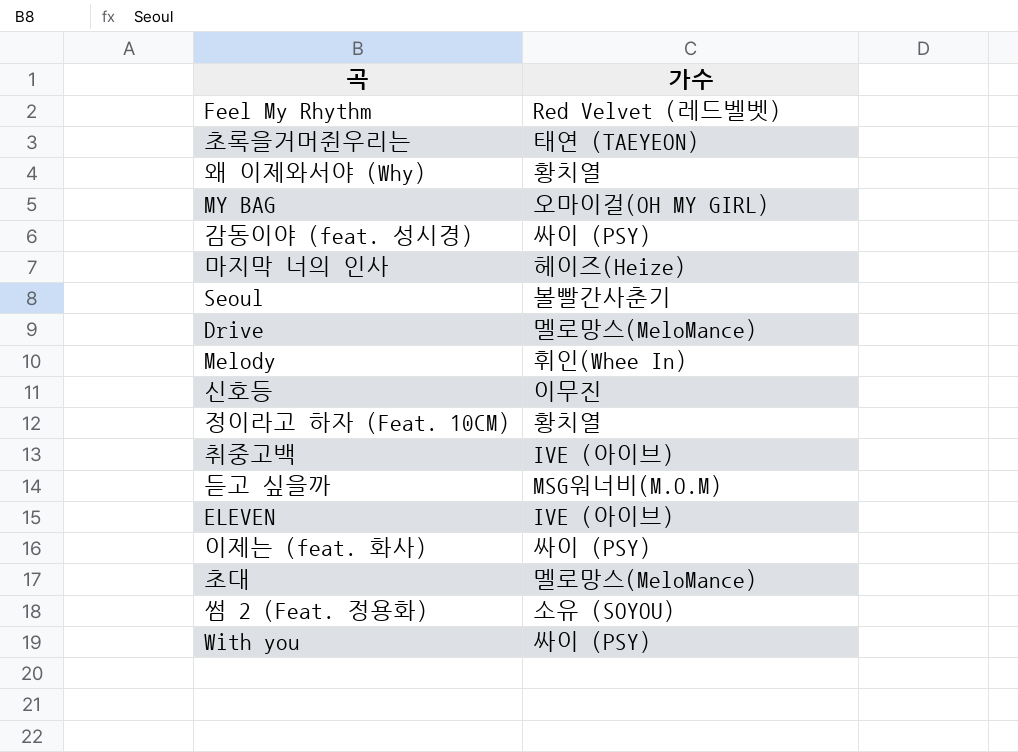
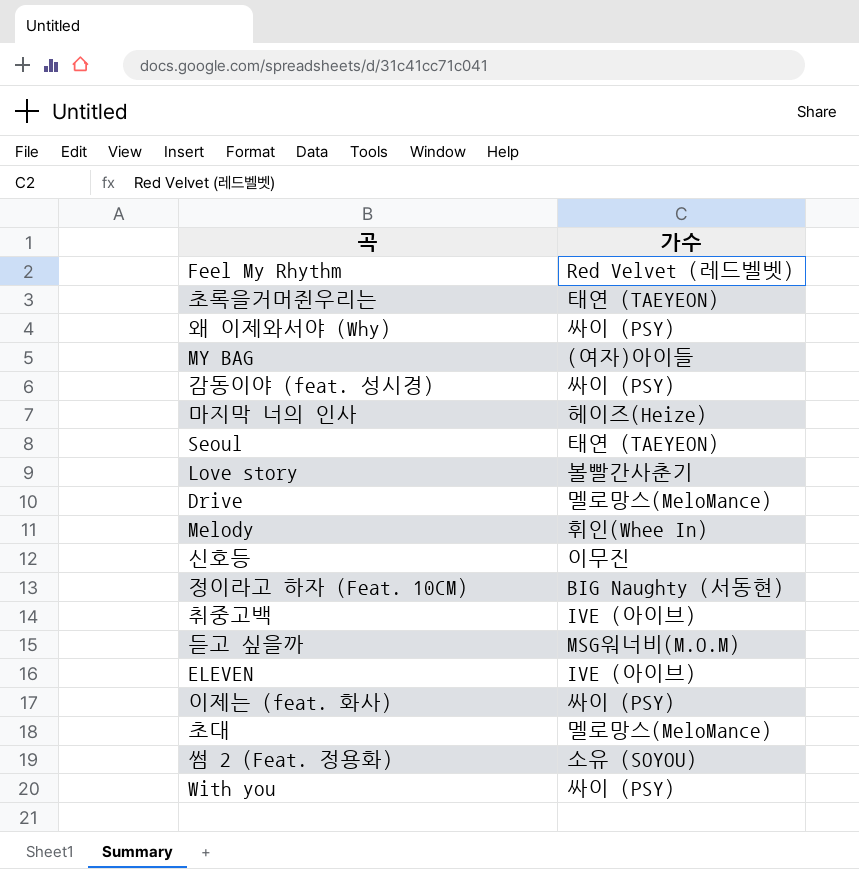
왜 이제와서야 (Why) | 가수: 황치열 -> 싸이 (PSY)
MY BAG | 가수: 오마이걸(OH MY GIRL) -> (여자)아이들
Seoul | 가수: 볼빨간사춘기 -> 태연 (TAEYEON)
row Love story: none -> 볼빨간사춘기
정이라고 하자 (Feat. 10CM) | 가수: 황치열 -> BIG Naughty (서동현)

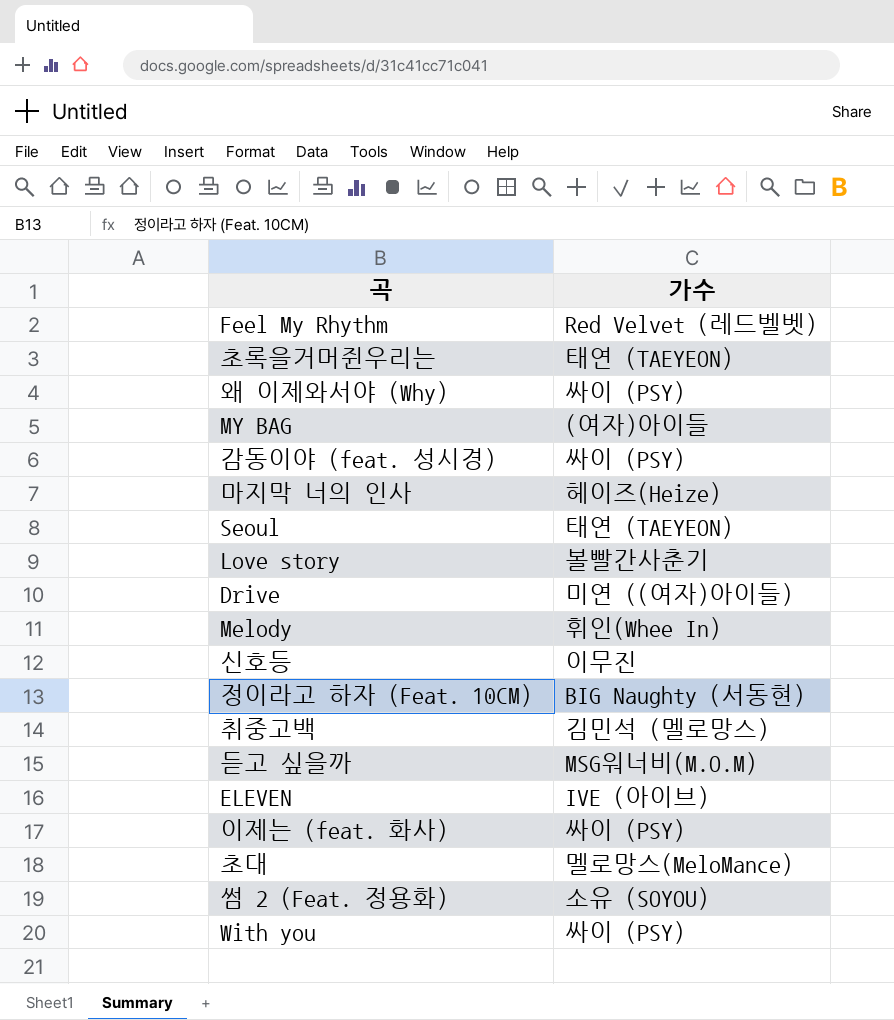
Drive | 가수: 멜로망스(MeloMance) -> 미연 ((여자)아이들)
취중고백 | 가수: IVE (아이브) -> 김민석 (멜로망스)

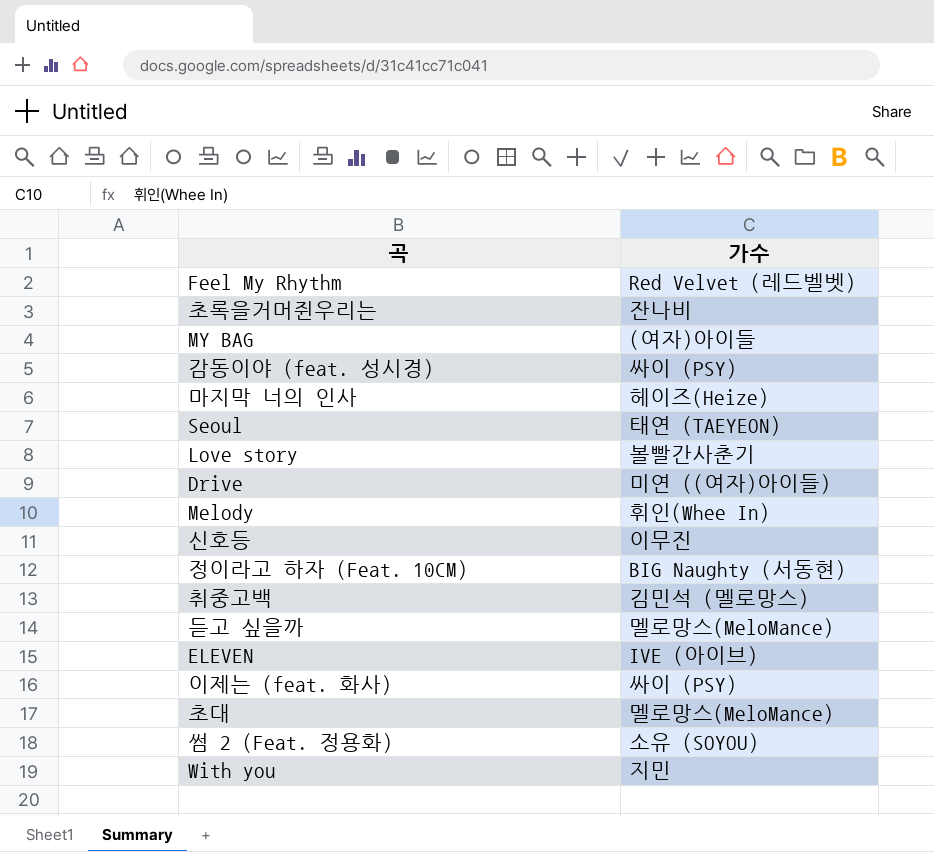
row 왜 이제와서야 (Why): 싸이 (PSY) -> none
초록을거머쥔우리는 | 가수: 태연 (TAEYEON) -> 잔나비
듣고 싶을까 | 가수: MSG워너비(M.O.M) -> 멜로망스(MeloMance)
With you | 가수: 싸이 (PSY) -> 지민

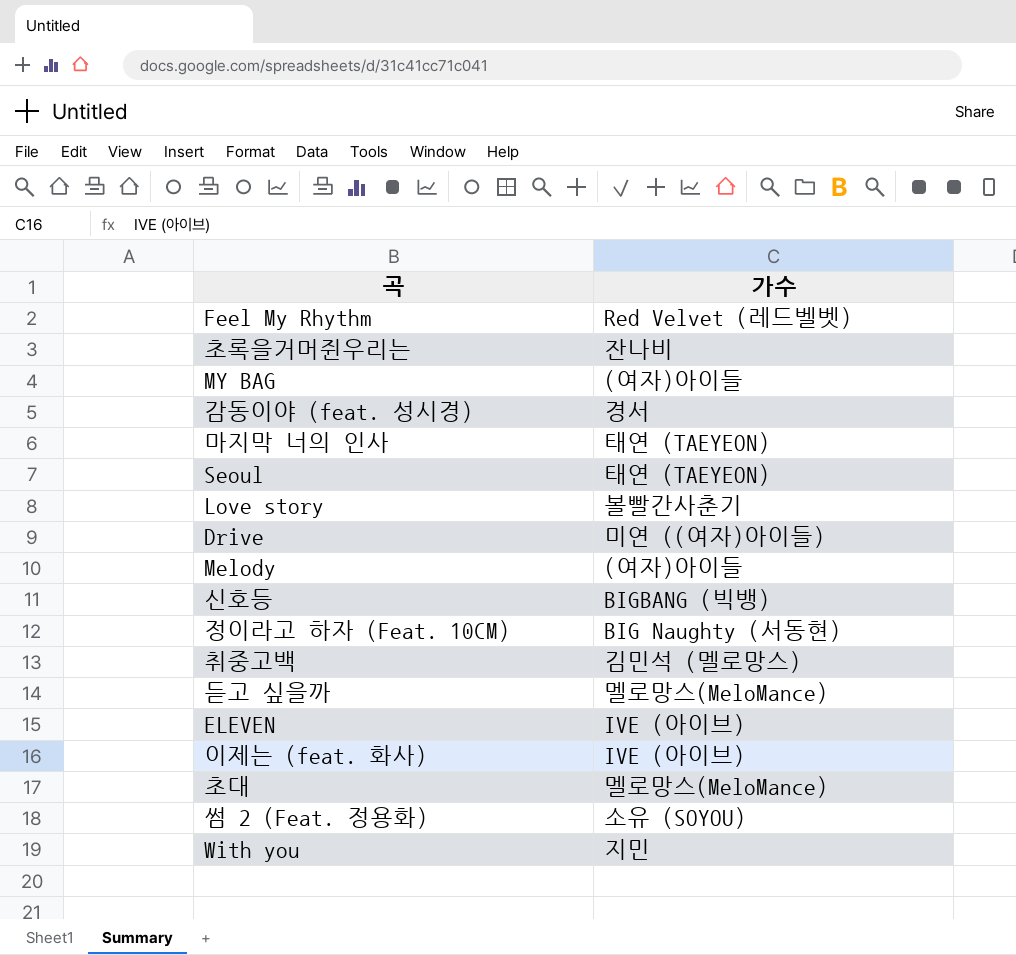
감동이야 (feat. 성시경) | 가수: 싸이 (PSY) -> 경서
마지막 너의 인사 | 가수: 헤이즈(Heize) -> 태연 (TAEYEON)
Melody | 가수: 휘인(Whee In) -> (여자)아이들
신호등 | 가수: 이무진 -> BIGBANG (빅뱅)
이제는 (feat. 화사) | 가수: 싸이 (PSY) -> IVE (아이브)

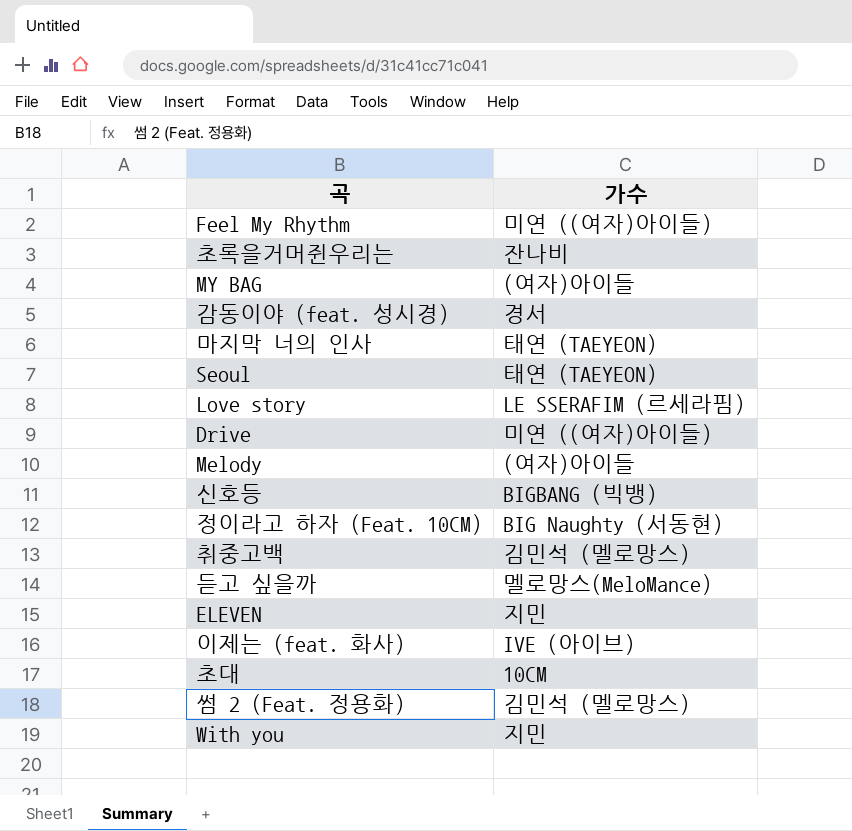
Feel My Rhythm | 가수: Red Velvet (레드벨벳) -> 미연 ((여자)아이들)
Love story | 가수: 볼빨간사춘기 -> LE SSERAFIM (르세라핌)
ELEVEN | 가수: IVE (아이브) -> 지민
초대 | 가수: 멜로망스(MeloMance) -> 10CM
썸 2 (Feat. 정용화) | 가수: 소유 (SOYOU) -> 김민석 (멜로망스)

